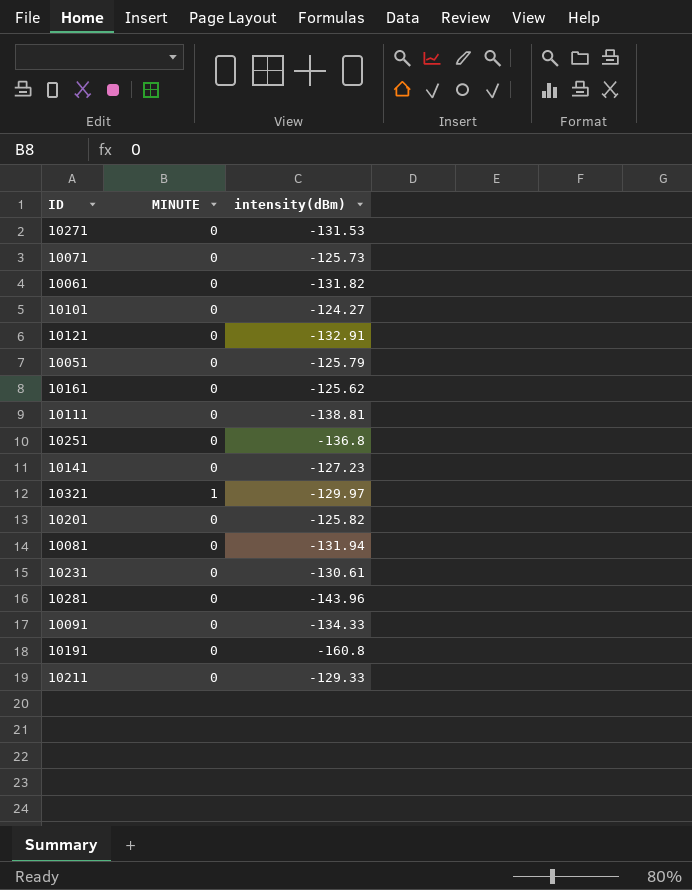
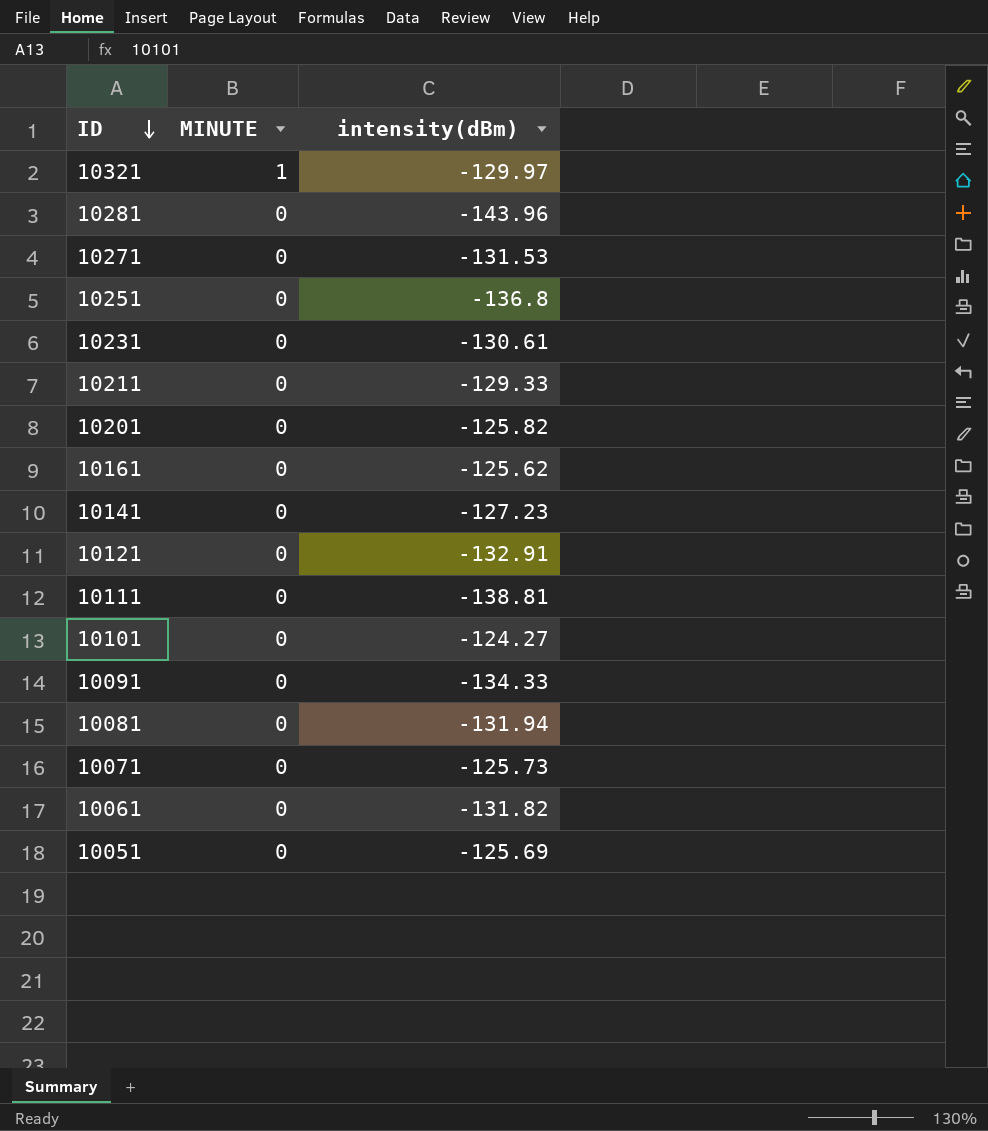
row order: none -> ID descending
row 10191: 0 | -160.8 -> none
10051 | intensity(dBm): -125.79 -> -125.69

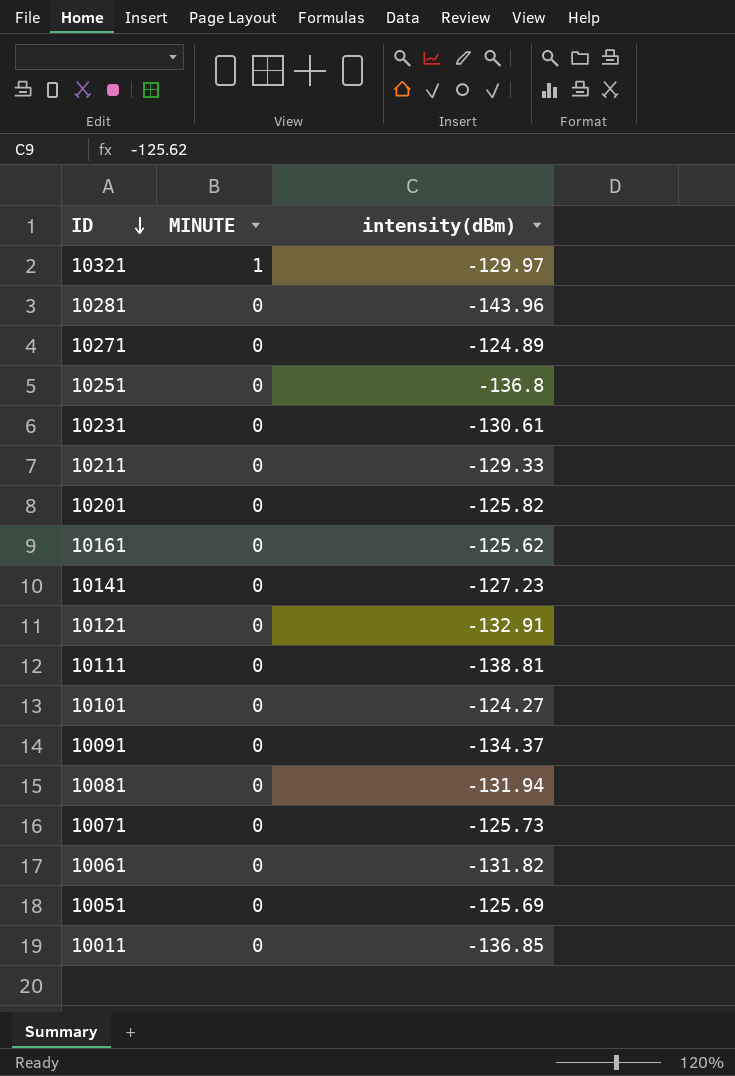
10271 | intensity(dBm): -131.53 -> -124.89
10091 | intensity(dBm): -134.33 -> -134.37
row 10011: none -> 0 | -136.85

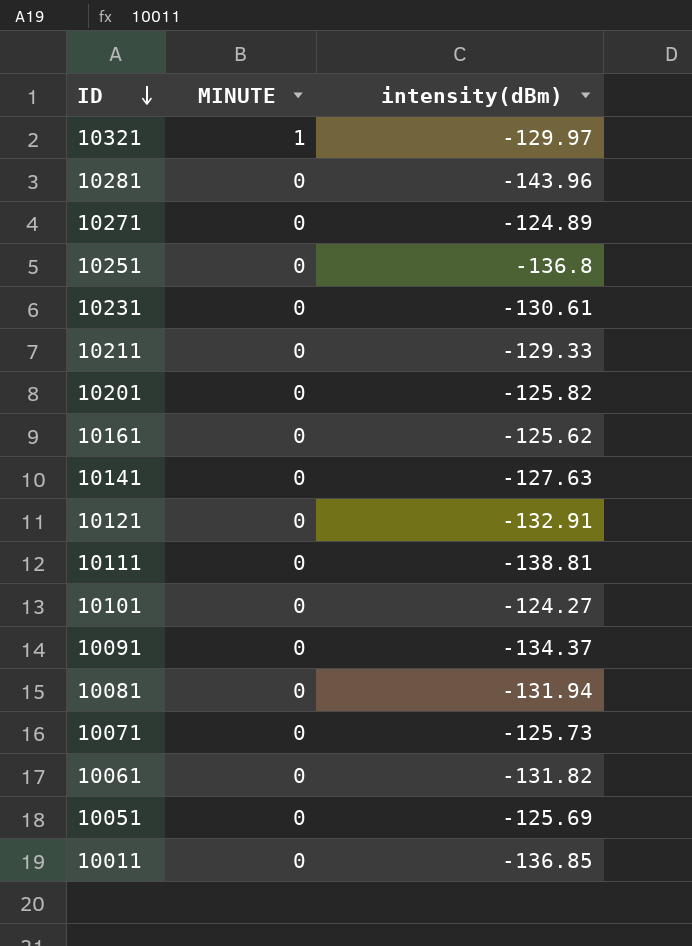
10141 | intensity(dBm): -127.23 -> -127.63

